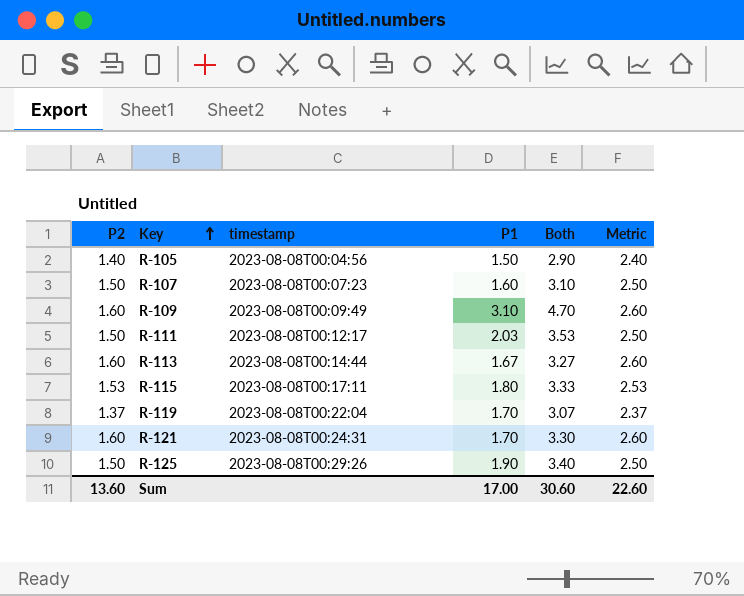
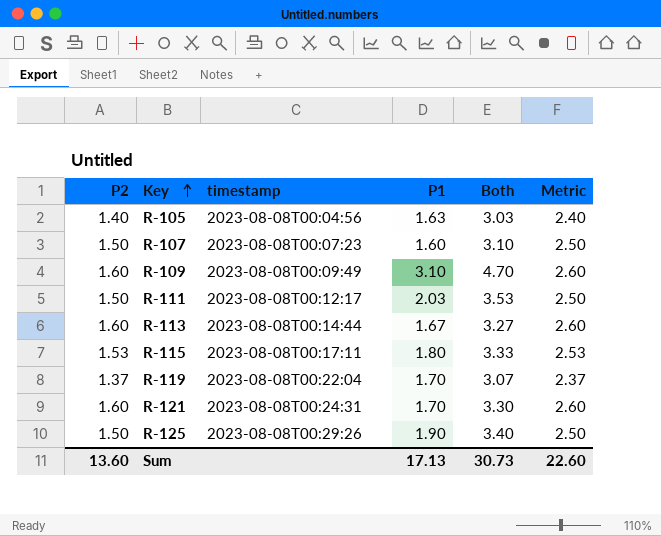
R-105 | P1: 1.50 -> 1.63
R-105 | Both: 2.90 -> 3.03
Sum | P1: 17.00 -> 17.13
Sum | Both: 30.60 -> 30.73

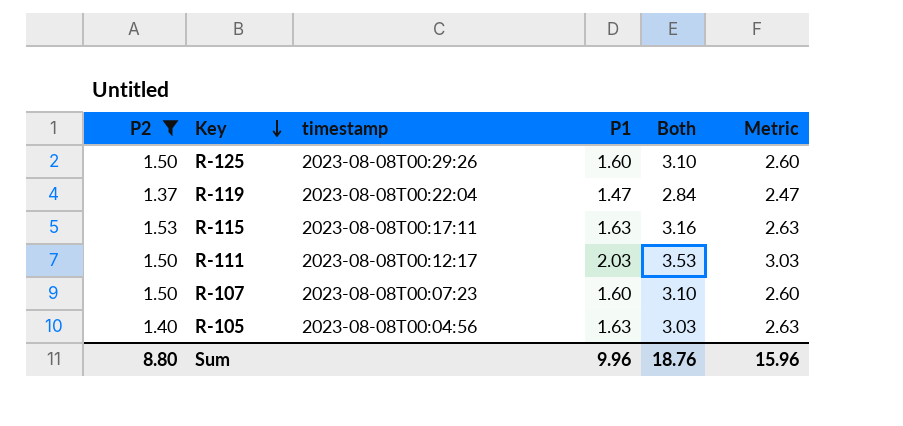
filter: none -> P2 != 1.60
row order: Key ascending -> Key descending
column Metric | formula: [P2] + 1 -> [P1] + 1
R-125 | P1: 1.90 -> 1.60
R-125 | Both: 3.40 -> 3.10
R-119 | P1: 1.70 -> 1.47
R-119 | Both: 3.07 -> 2.84
R-115 | P1: 1.80 -> 1.63
R-115 | Both: 3.33 -> 3.16
Sum | P2: 13.60 -> 8.80
Sum | P1: 17.13 -> 9.96
Sum | Both: 30.73 -> 18.76
Sum | Metric: 22.60 -> 15.96

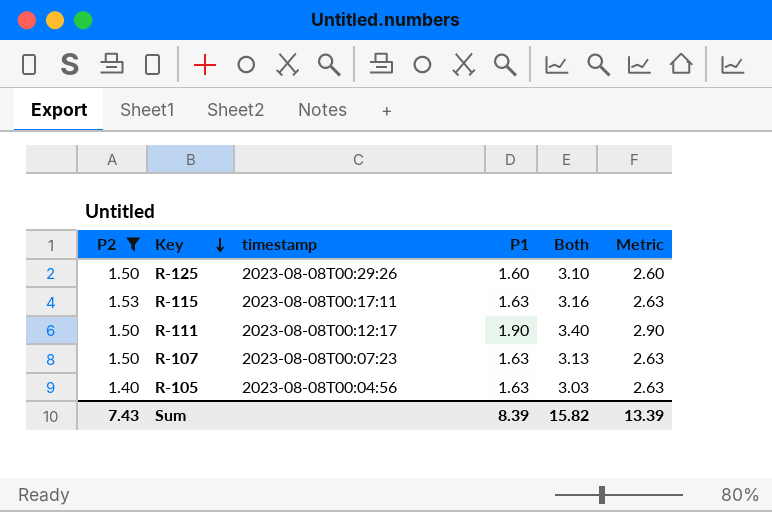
row R-119: 1.37 | 2023-08-08T00:22:04 | 1.47 | 2.84 | 2.47 -> none
R-111 | P1: 2.03 -> 1.90
R-111 | Both: 3.53 -> 3.40
R-111 | Metric: 3.03 -> 2.90
R-107 | P1: 1.60 -> 1.63
R-107 | Both: 3.10 -> 3.13
R-107 | Metric: 2.60 -> 2.63
Sum | P2: 8.80 -> 7.43
Sum | P1: 9.96 -> 8.39
Sum | Both: 18.76 -> 15.82
Sum | Metric: 15.96 -> 13.39

